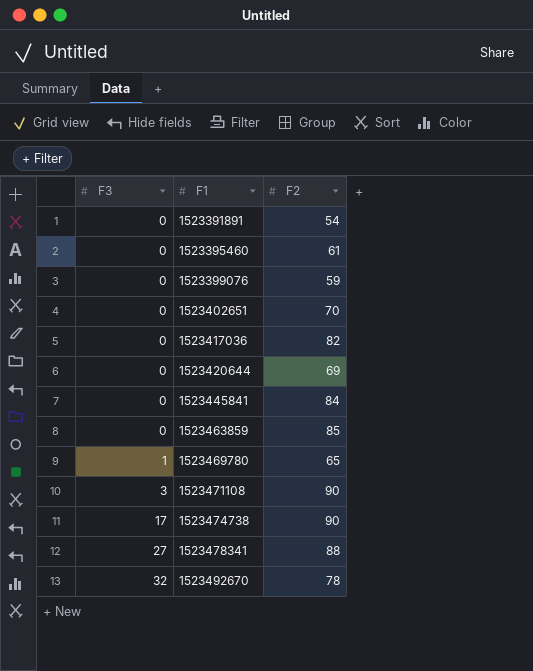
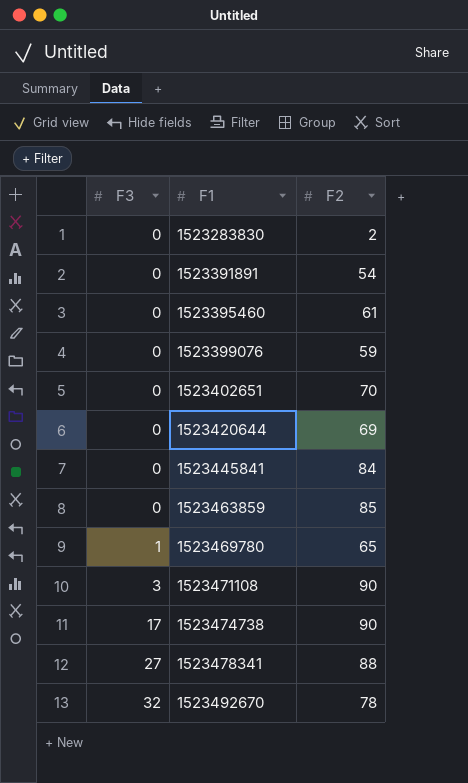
row 1523417036: 0 | 82 -> none
row 1523283830: none -> 0 | 2

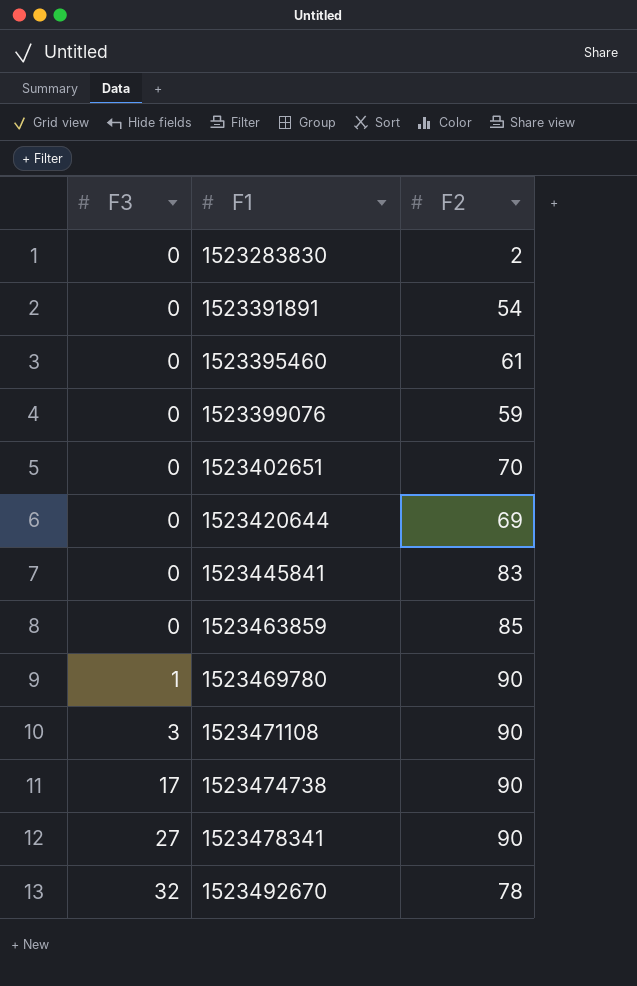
1523445841 | F2: 84 -> 83
1523469780 | F2: 65 -> 90
1523478341 | F2: 88 -> 90

